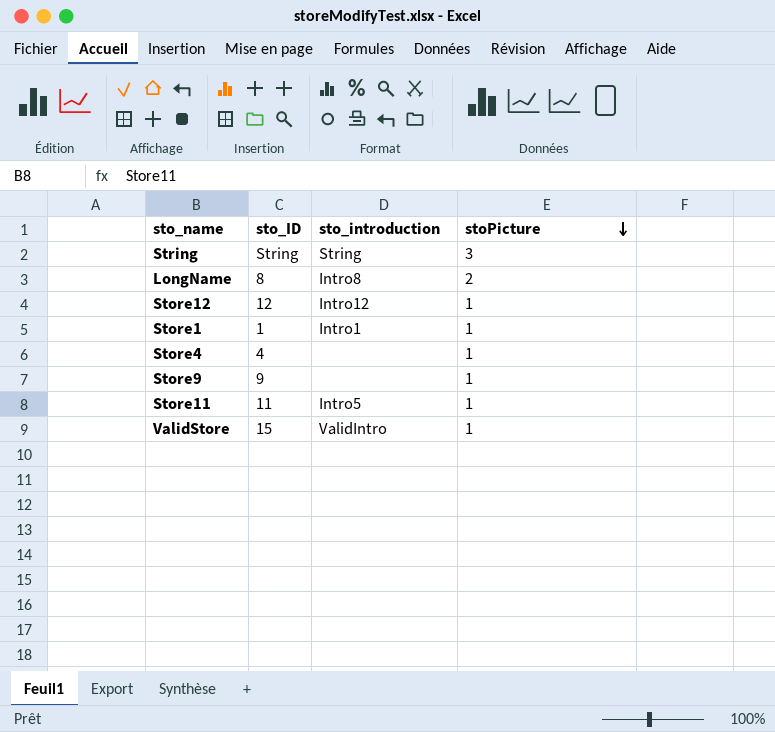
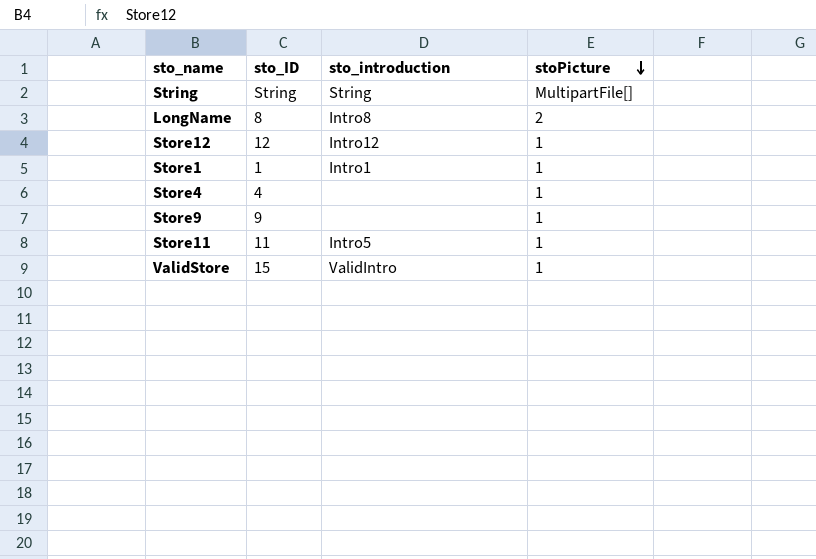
String | stoPicture: 3 -> MultipartFile[]

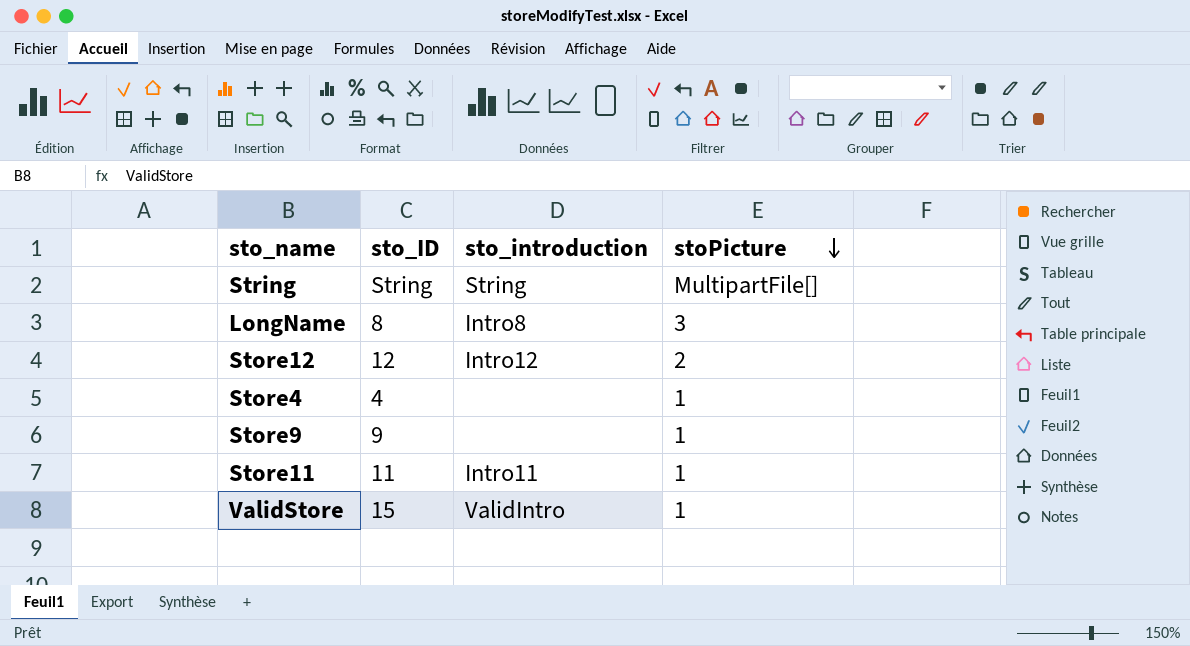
row Store1: 1 | Intro1 | 1 -> none
LongName | stoPicture: 2 -> 3
Store12 | stoPicture: 1 -> 2
Store11 | sto_introduction: Intro5 -> Intro11

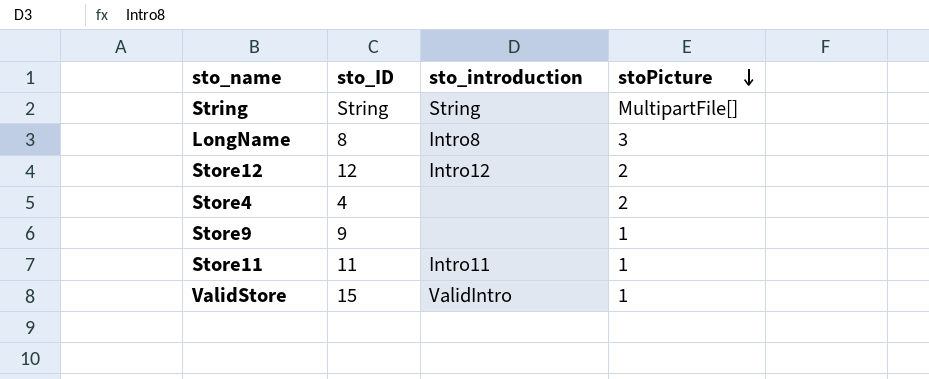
Store4 | stoPicture: 1 -> 2

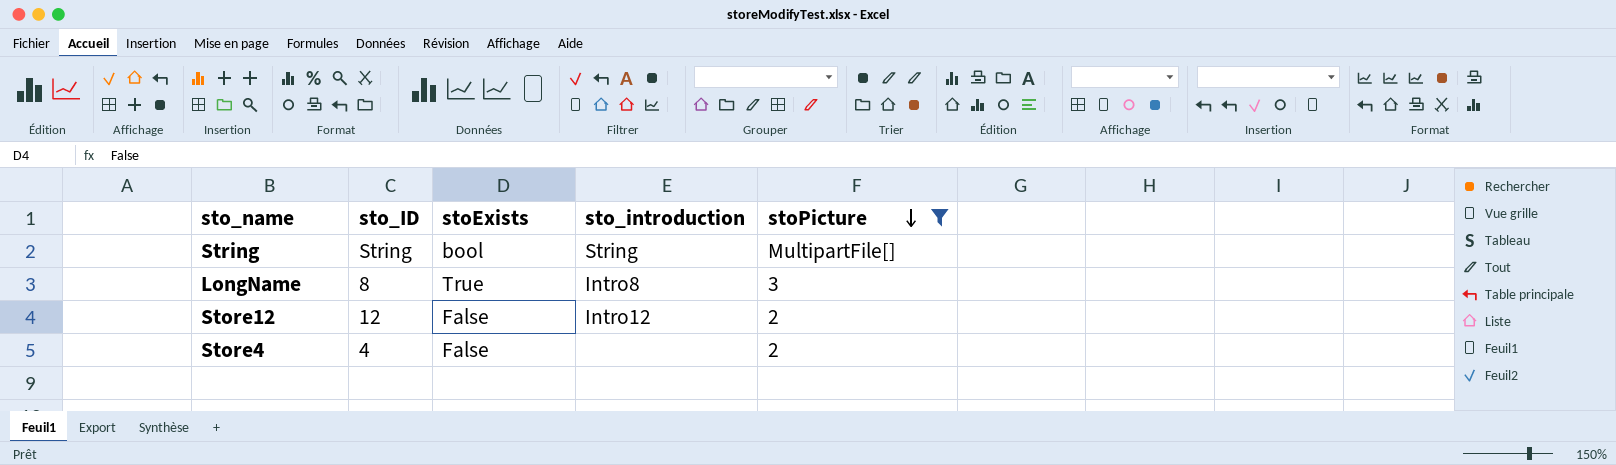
filter: none -> stoPicture != 1
column stoExists | position: none -> 3

